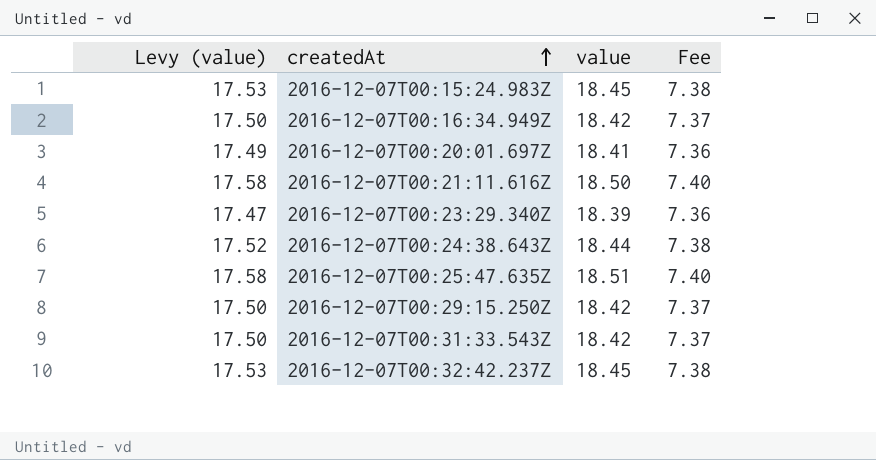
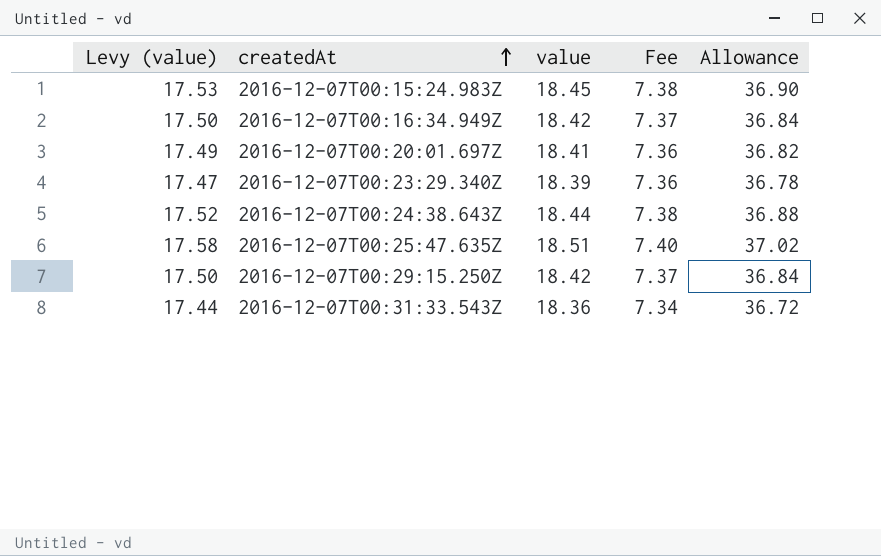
column Allowance | formula: none -> [value] * 2
row 2016-12-07T00:21:11.616Z: 17.58 | 18.50 | 7.40 -> none
row 2016-12-07T00:32:42.237Z: 17.53 | 18.45 | 7.38 -> none
2016-12-07T00:31:33.543Z | Levy (value): 17.50 -> 17.44
2016-12-07T00:31:33.543Z | value: 18.42 -> 18.36
2016-12-07T00:31:33.543Z | Fee: 7.37 -> 7.34

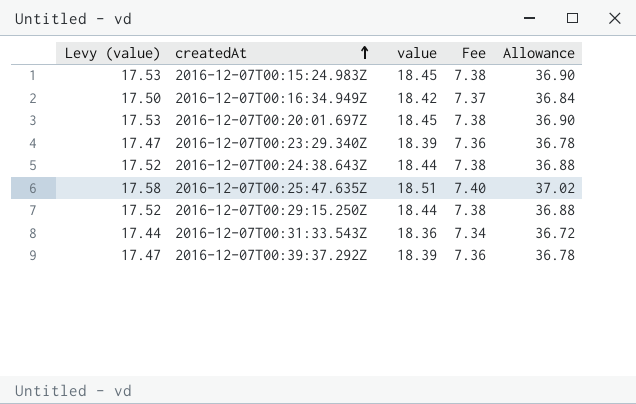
2016-12-07T00:20:01.697Z | Levy (value): 17.49 -> 17.53
2016-12-07T00:20:01.697Z | value: 18.41 -> 18.45
2016-12-07T00:20:01.697Z | Fee: 7.36 -> 7.38
2016-12-07T00:20:01.697Z | Allowance: 36.82 -> 36.90
2016-12-07T00:29:15.250Z | Levy (value): 17.50 -> 17.52
2016-12-07T00:29:15.250Z | value: 18.42 -> 18.44
2016-12-07T00:29:15.250Z | Fee: 7.37 -> 7.38
2016-12-07T00:29:15.250Z | Allowance: 36.84 -> 36.88
row 2016-12-07T00:39:37.292Z: none -> 17.47 | 18.39 | 7.36 | 36.78

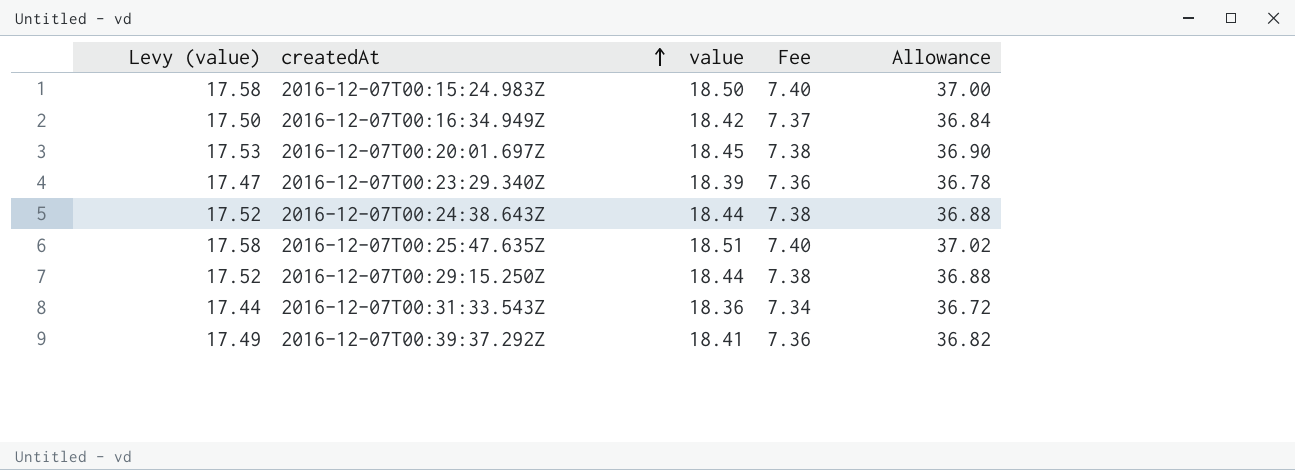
2016-12-07T00:15:24.983Z | Levy (value): 17.53 -> 17.58
2016-12-07T00:15:24.983Z | value: 18.45 -> 18.50
2016-12-07T00:15:24.983Z | Fee: 7.38 -> 7.40
2016-12-07T00:15:24.983Z | Allowance: 36.90 -> 37.00
2016-12-07T00:39:37.292Z | Levy (value): 17.47 -> 17.49
2016-12-07T00:39:37.292Z | value: 18.39 -> 18.41
2016-12-07T00:39:37.292Z | Allowance: 36.78 -> 36.82

